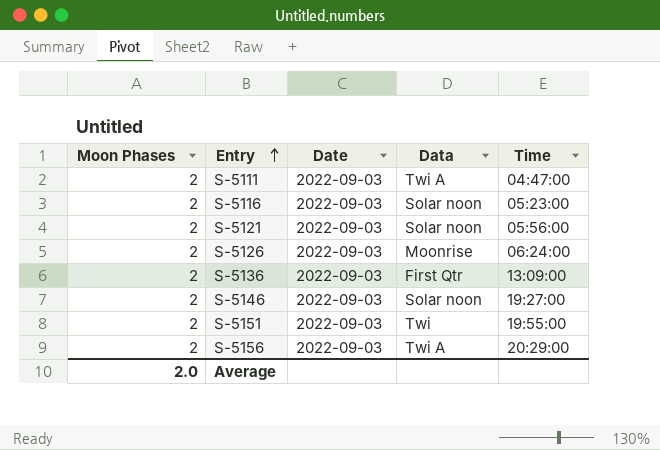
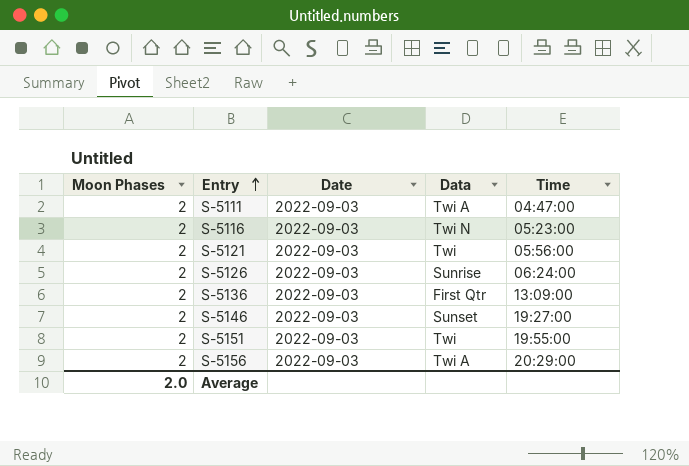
S-5116 | Data: Solar noon -> Twi N
S-5121 | Data: Solar noon -> Twi
S-5126 | Data: Moonrise -> Sunrise
S-5146 | Data: Solar noon -> Sunset

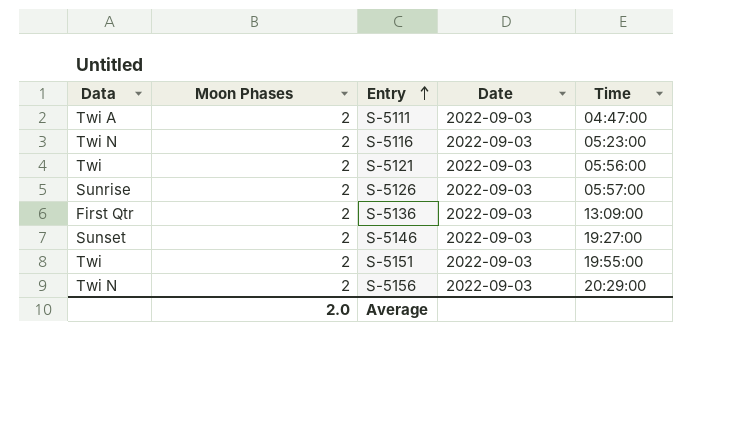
column Data | position: 4 -> 1
S-5126 | Time: 06:24:00 -> 05:57:00
S-5156 | Data: Twi A -> Twi N

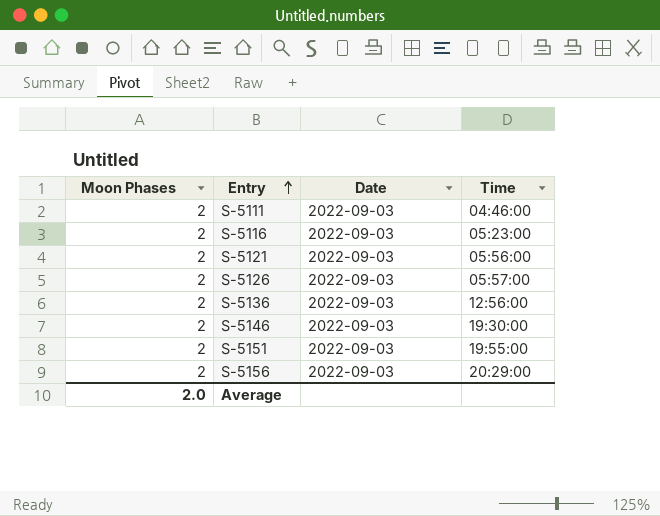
column Data | position: 1 -> none
S-5111 | Time: 04:47:00 -> 04:46:00
S-5136 | Time: 13:09:00 -> 12:56:00
S-5146 | Time: 19:27:00 -> 19:30:00

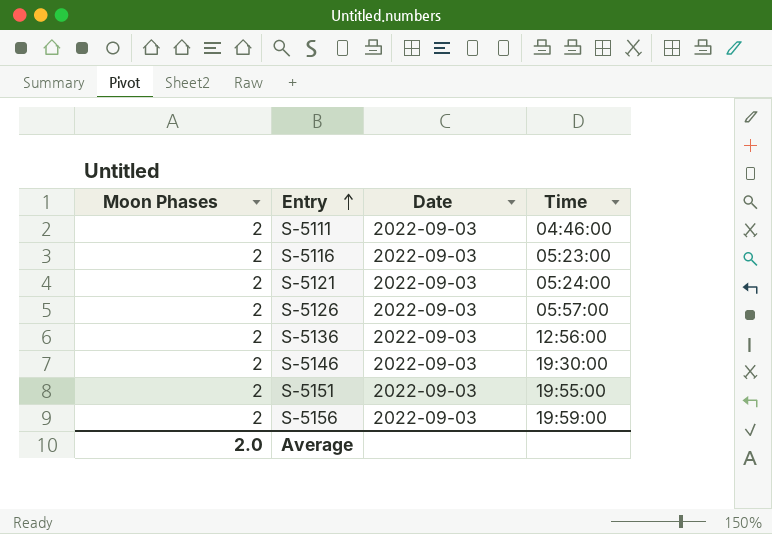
S-5121 | Time: 05:56:00 -> 05:24:00
S-5156 | Time: 20:29:00 -> 19:59:00

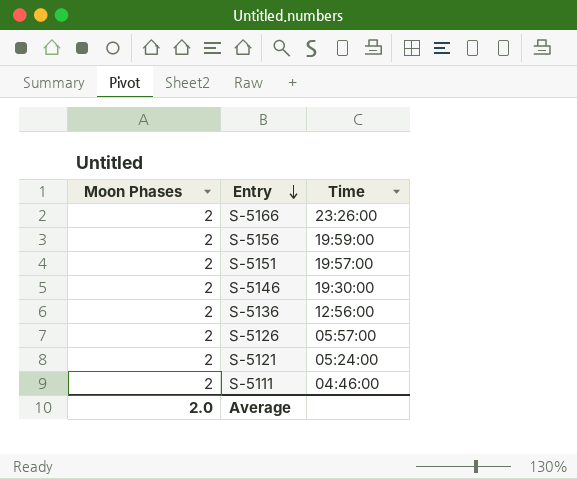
row order: Entry ascending -> Entry descending
column Date | position: 3 -> none
row S-5116: 2 | 2022-09-03 | 05:23:00 -> none
row S-5166: none -> 2 | 23:26:00
S-5151 | Time: 19:55:00 -> 19:57:00

